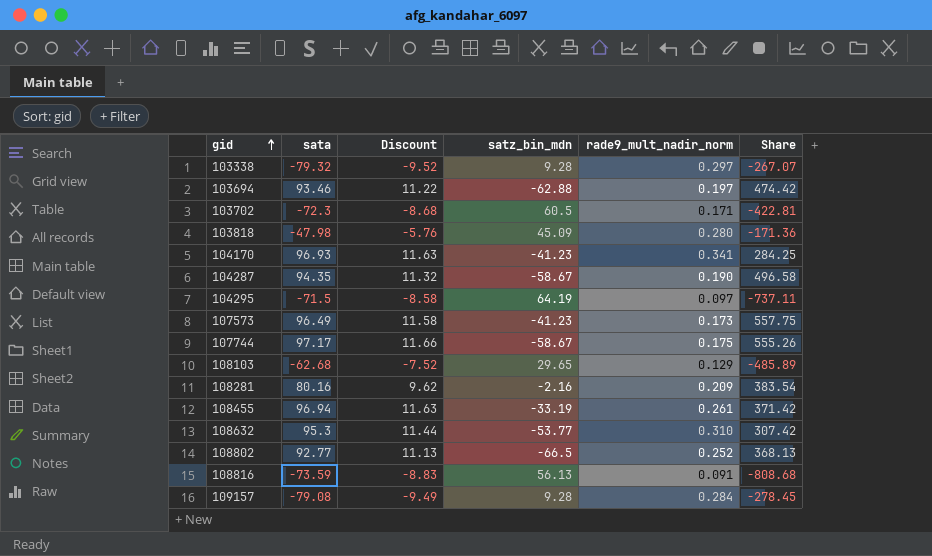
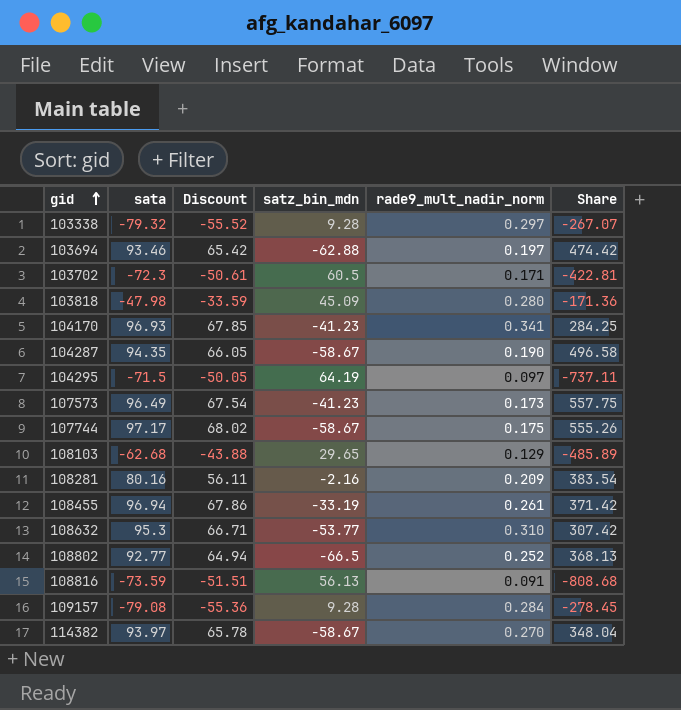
column Discount | formula: [sata] * 0.12 -> [sata] * 0.7
row 114382: none -> 93.97 | 65.78 | -58.67 | 0.270 | 348.04

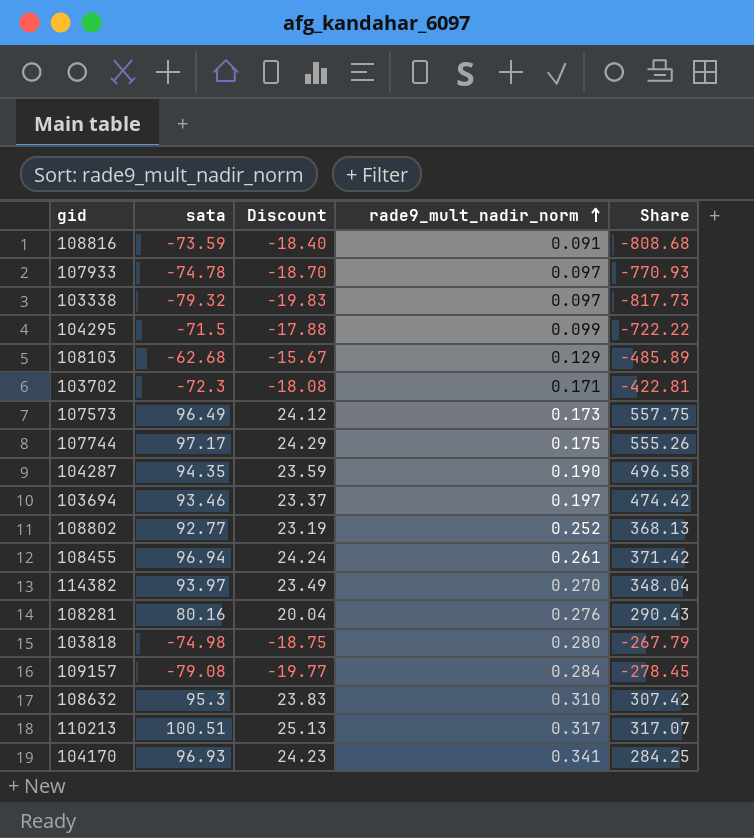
row order: gid ascending -> rade9_mult_nadir_norm ascending
column satz_bin_mdn | position: 4 -> none
column Discount | formula: [sata] * 0.7 -> [sata] * 0.25
row 107933: none -> -74.78 | -18.70 | 0.097 | -770.93
103338 | rade9_mult_nadir_norm: 0.297 -> 0.097
103338 | Share: -267.07 -> -817.73
104295 | rade9_mult_nadir_norm: 0.097 -> 0.099
104295 | Share: -737.11 -> -722.22
108281 | rade9_mult_nadir_norm: 0.209 -> 0.276
108281 | Share: 383.54 -> 290.43
103818 | sata: -47.98 -> -74.98
103818 | Share: -171.36 -> -267.79
row 110213: none -> 100.51 | 25.13 | 0.317 | 317.07

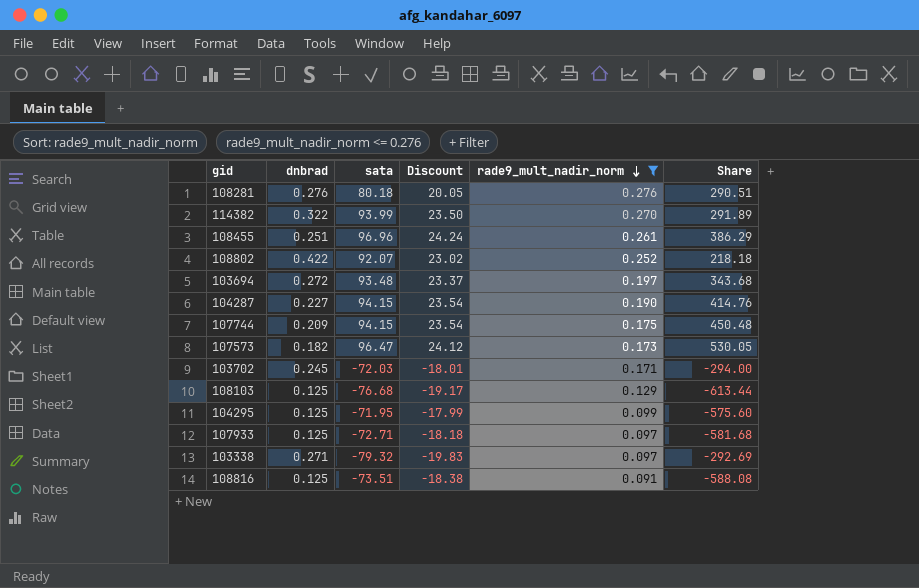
filter: none -> rade9_mult_nadir_norm <= 0.276
row order: rade9_mult_nadir_norm ascending -> rade9_mult_nadir_norm descending
column dnbrad | position: none -> 2
column Share | formula: [sata] / [rade9_mult_nadir_norm] -> [sata] / [dnbrad]
108281 | sata: 80.16 -> 80.18
108281 | Discount: 20.04 -> 20.05
114382 | sata: 93.97 -> 93.99
114382 | Discount: 23.49 -> 23.50
108455 | sata: 96.94 -> 96.96
108802 | sata: 92.77 -> 92.07
108802 | Discount: 23.19 -> 23.02
103694 | sata: 93.46 -> 93.48
104287 | sata: 94.35 -> 94.15
104287 | Discount: 23.59 -> 23.54
107744 | sata: 97.17 -> 94.15
107744 | Discount: 24.29 -> 23.54
107573 | sata: 96.49 -> 96.47
103702 | sata: -72.3 -> -72.03
103702 | Discount: -18.08 -> -18.01
108103 | sata: -62.68 -> -76.68
108103 | Discount: -15.67 -> -19.17
104295 | sata: -71.5 -> -71.95
104295 | Discount: -17.88 -> -17.99
107933 | sata: -74.78 -> -72.71
107933 | Discount: -18.70 -> -18.18
108816 | sata: -73.59 -> -73.51
108816 | Discount: -18.40 -> -18.38

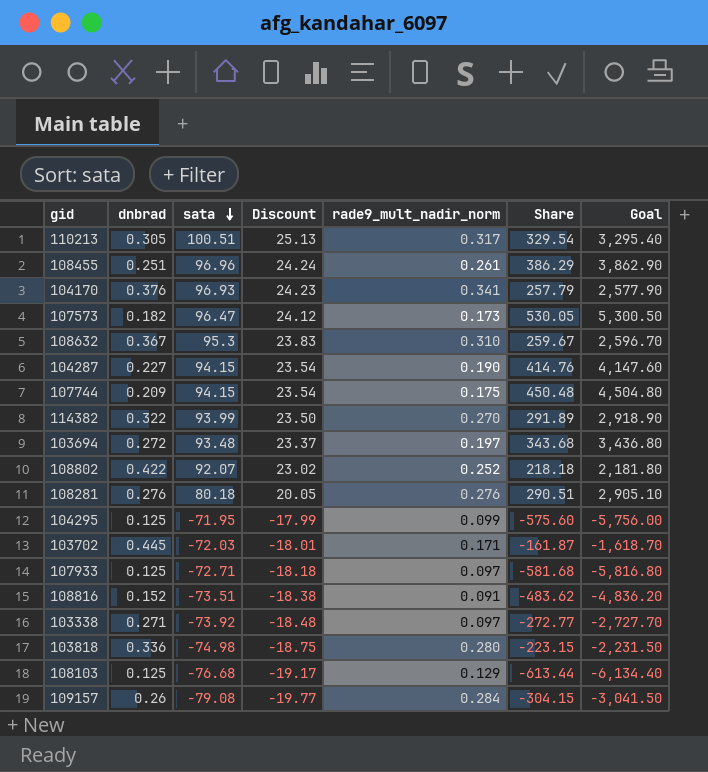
filter: rade9_mult_nadir_norm <= 0.276 -> none
row order: rade9_mult_nadir_norm descending -> sata descending
column Goal | formula: none -> [Share] * 10
103702 | dnbrad: 0.245 -> 0.445
103702 | Share: -294.00 -> -161.87
108816 | dnbrad: 0.125 -> 0.152
108816 | Share: -588.08 -> -483.62
103338 | sata: -79.32 -> -73.92
103338 | Discount: -19.83 -> -18.48
103338 | Share: -292.69 -> -272.77

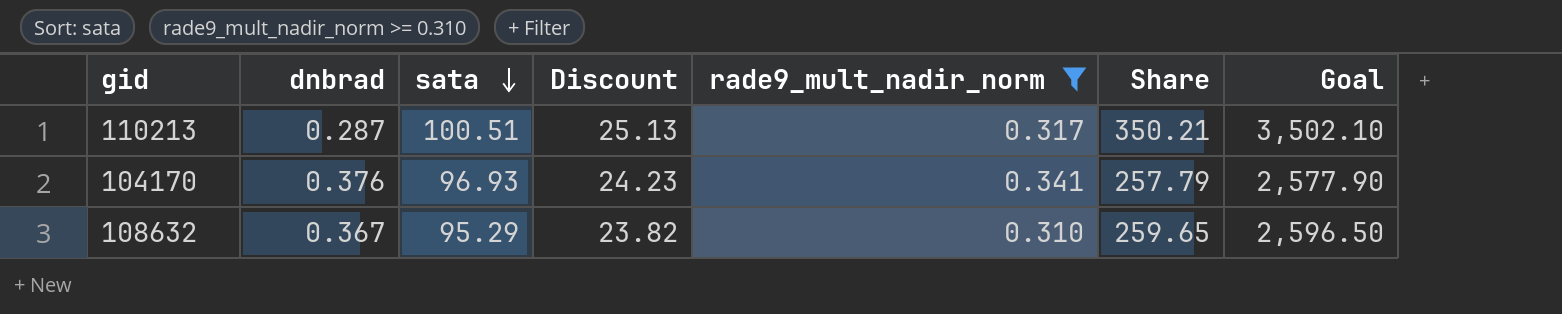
filter: none -> rade9_mult_nadir_norm >= 0.310
110213 | dnbrad: 0.305 -> 0.287
110213 | Share: 329.54 -> 350.21
110213 | Goal: 3,295.40 -> 3,502.10
108632 | sata: 95.3 -> 95.29
108632 | Discount: 23.83 -> 23.82
108632 | Share: 259.67 -> 259.65
108632 | Goal: 2,596.70 -> 2,596.50

